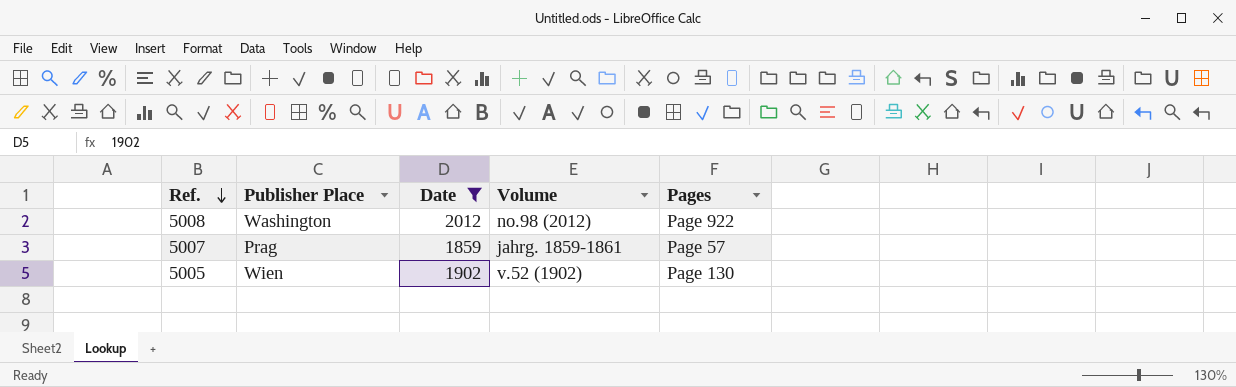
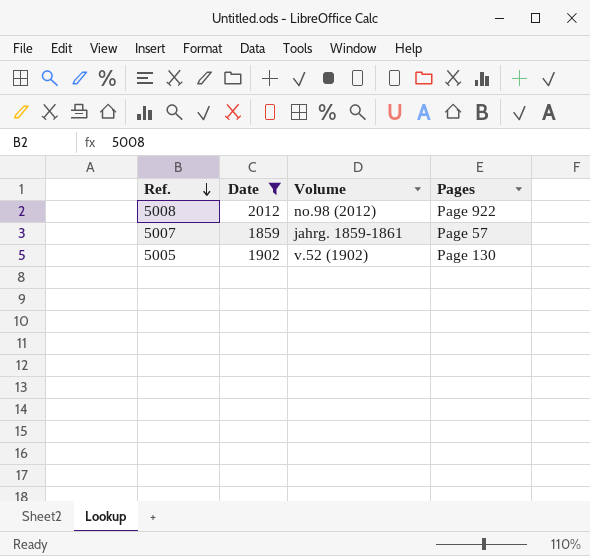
column Publisher Place | position: 2 -> none

